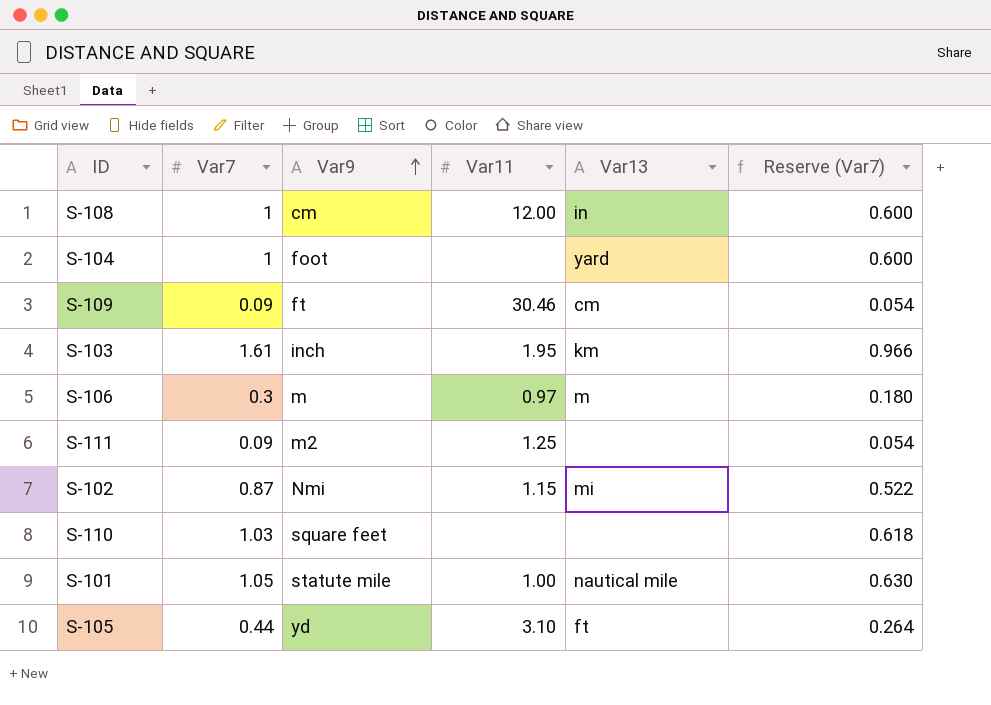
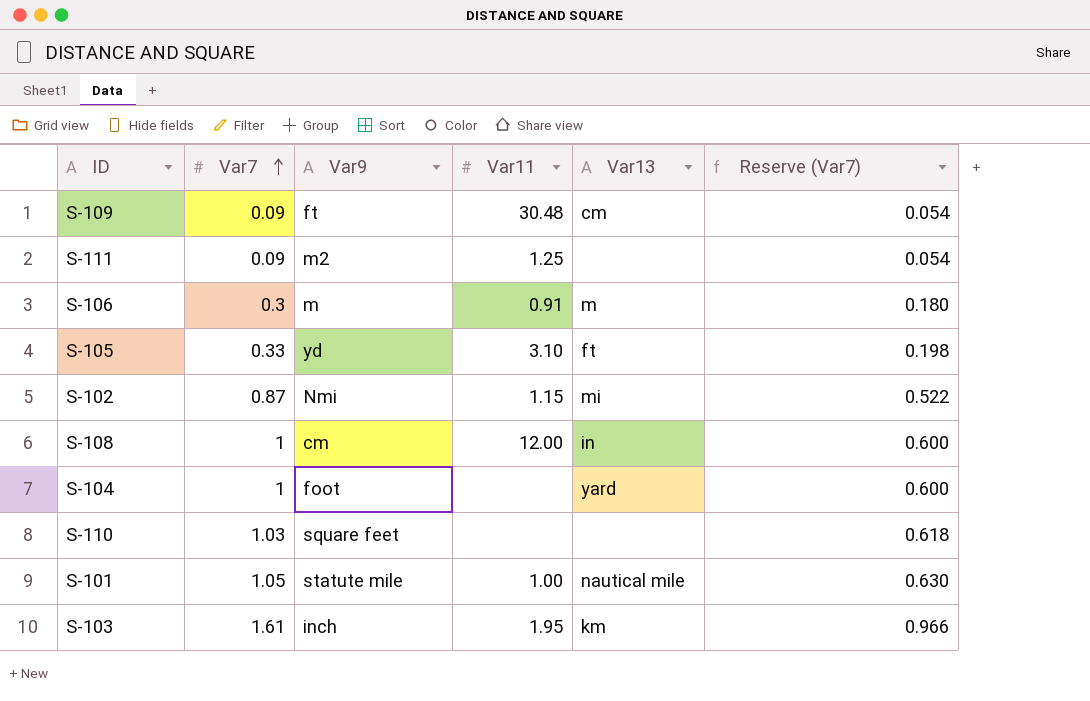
row order: Var9 ascending -> Var7 ascending
S-109 | Var11: 30.46 -> 30.48
S-106 | Var11: 0.97 -> 0.91
S-105 | Var7: 0.44 -> 0.33
S-105 | Reserve (Var7): 0.264 -> 0.198

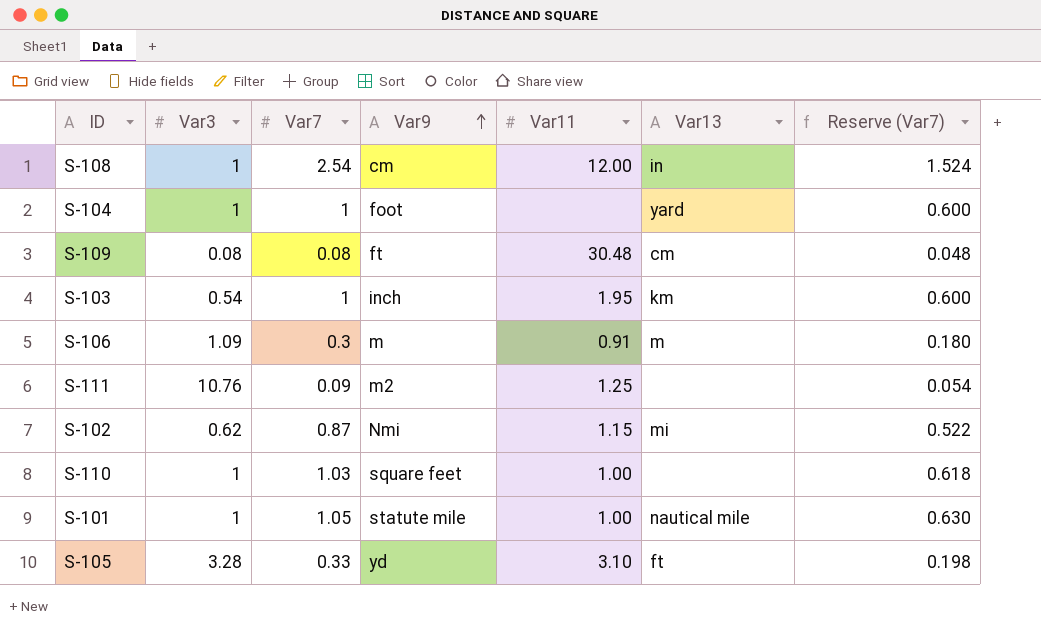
row order: Var7 ascending -> Var9 ascending
column Var3 | position: none -> 2
S-108 | Var7: 1 -> 2.54
S-108 | Reserve (Var7): 0.600 -> 1.524
S-109 | Var7: 0.09 -> 0.08
S-109 | Reserve (Var7): 0.054 -> 0.048
S-103 | Var7: 1.61 -> 1
S-103 | Reserve (Var7): 0.966 -> 0.600
S-110 | Var11: none -> 1.00

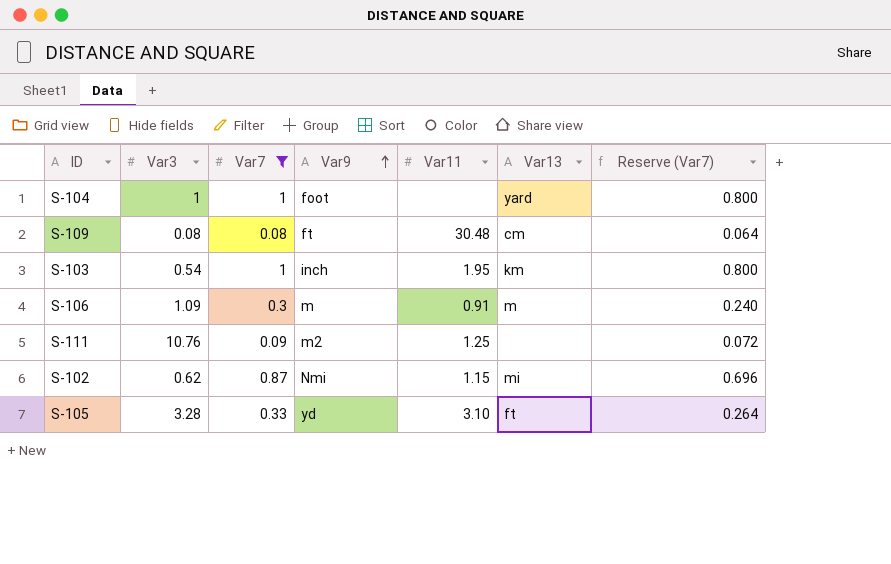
filter: none -> Var7 <= 1
column Reserve (Var7) | formula: [Var7] * 0.6 -> [Var7] * 0.8

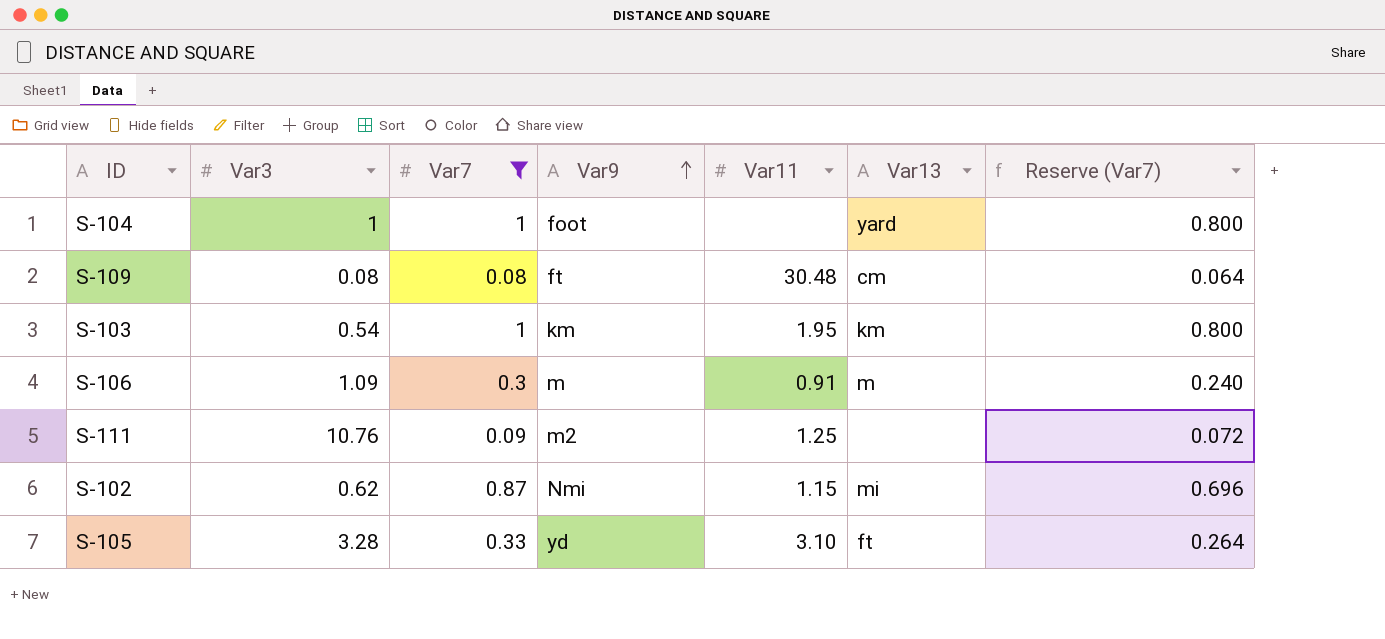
S-103 | Var9: inch -> km

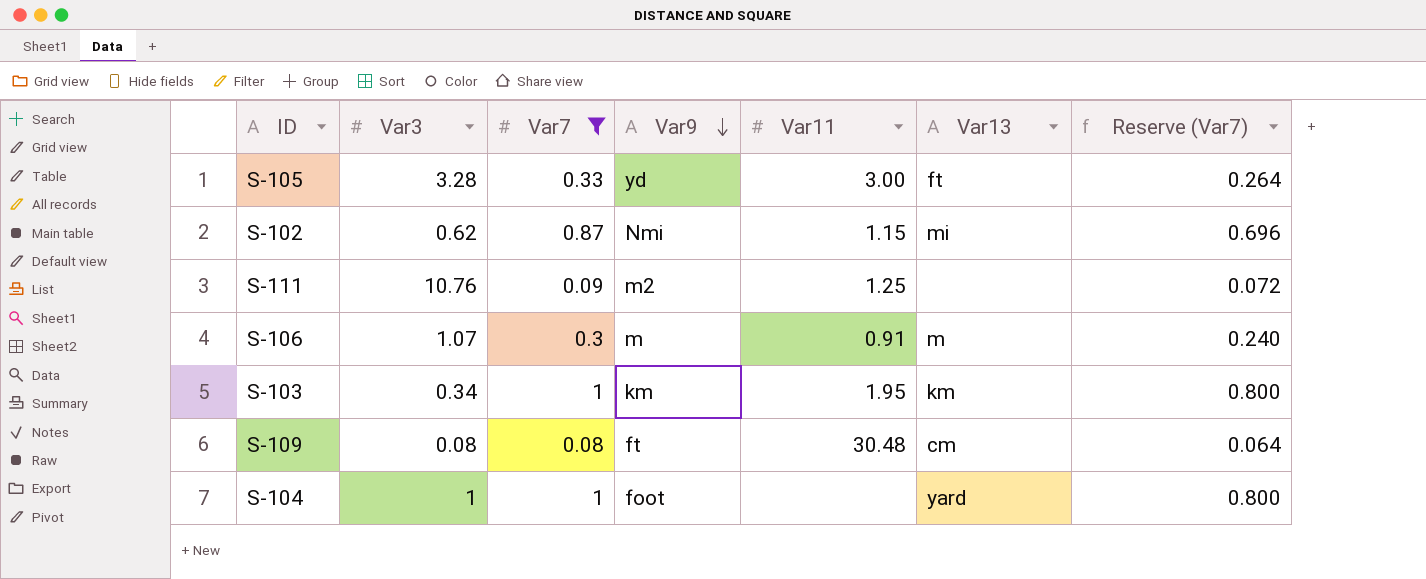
row order: Var9 ascending -> Var9 descending
S-105 | Var11: 3.10 -> 3.00
S-106 | Var3: 1.09 -> 1.07
S-103 | Var3: 0.54 -> 0.34

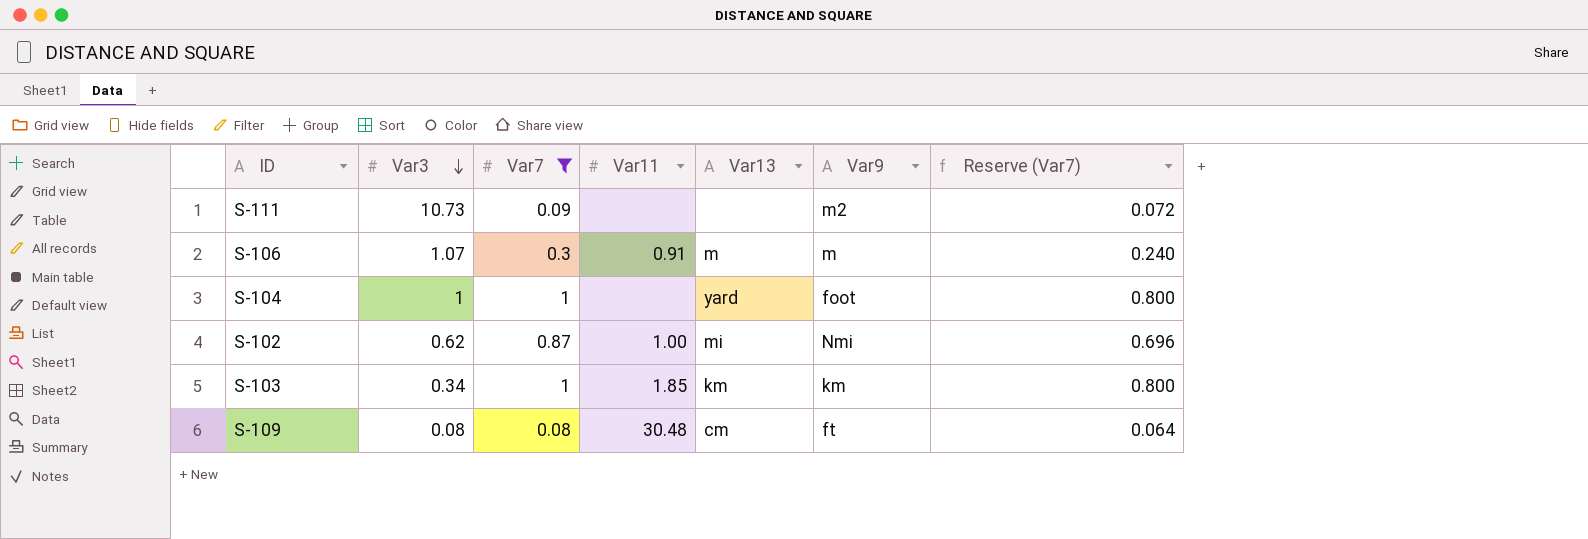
row order: Var9 descending -> Var3 descending
column Var9 | position: 4 -> 6
row S-105: 3.28 | 0.33 | yd | 3.00 | ft | 0.264 -> none
S-111 | Var3: 10.76 -> 10.73
S-111 | Var11: 1.25 -> none
S-102 | Var11: 1.15 -> 1.00
S-103 | Var11: 1.95 -> 1.85

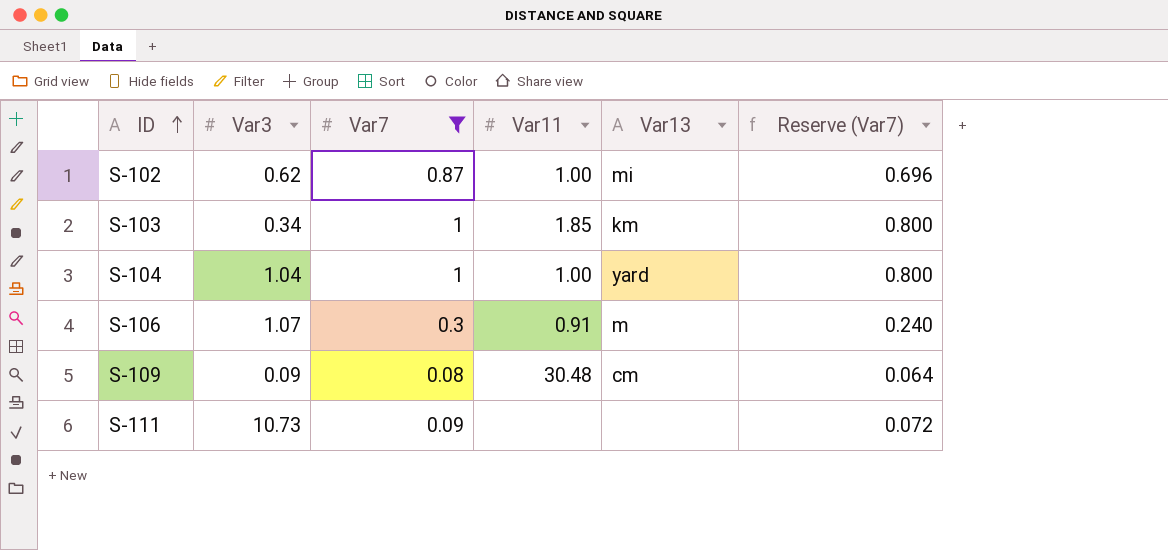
row order: Var3 descending -> ID ascending
column Var9 | position: 6 -> none
S-104 | Var3: 1 -> 1.04
S-104 | Var11: none -> 1.00
S-109 | Var3: 0.08 -> 0.09

